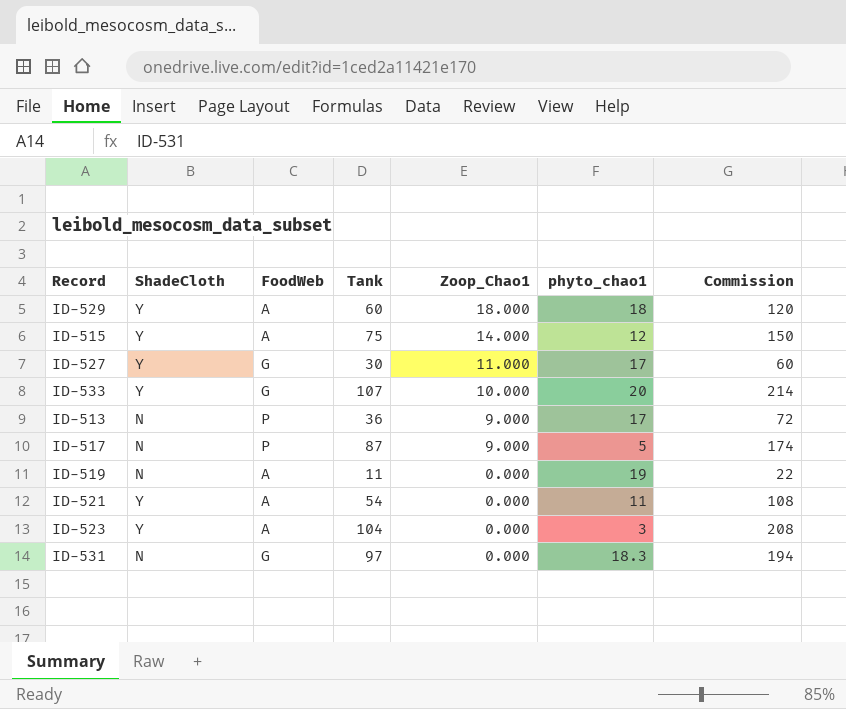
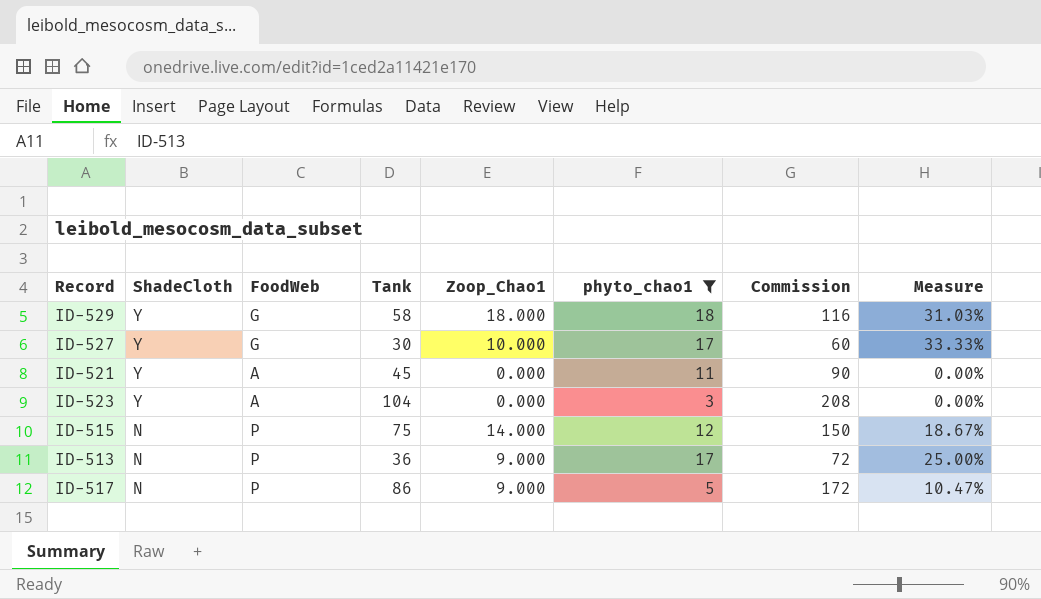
filter: none -> phyto_chao1 <= 18
row order: Zoop_Chao1 descending -> ShadeCloth descending
column Measure | formula: none -> [Zoop_Chao1] / [Tank]
ID-529 | FoodWeb: A -> G
ID-529 | Tank: 60 -> 58
ID-529 | Commission: 120 -> 116
ID-527 | Zoop_Chao1: 11.000 -> 10.000
ID-521 | Tank: 54 -> 45
ID-521 | Commission: 108 -> 90
ID-515 | ShadeCloth: Y -> N
ID-515 | FoodWeb: A -> P
ID-517 | Tank: 87 -> 86
ID-517 | Commission: 174 -> 172

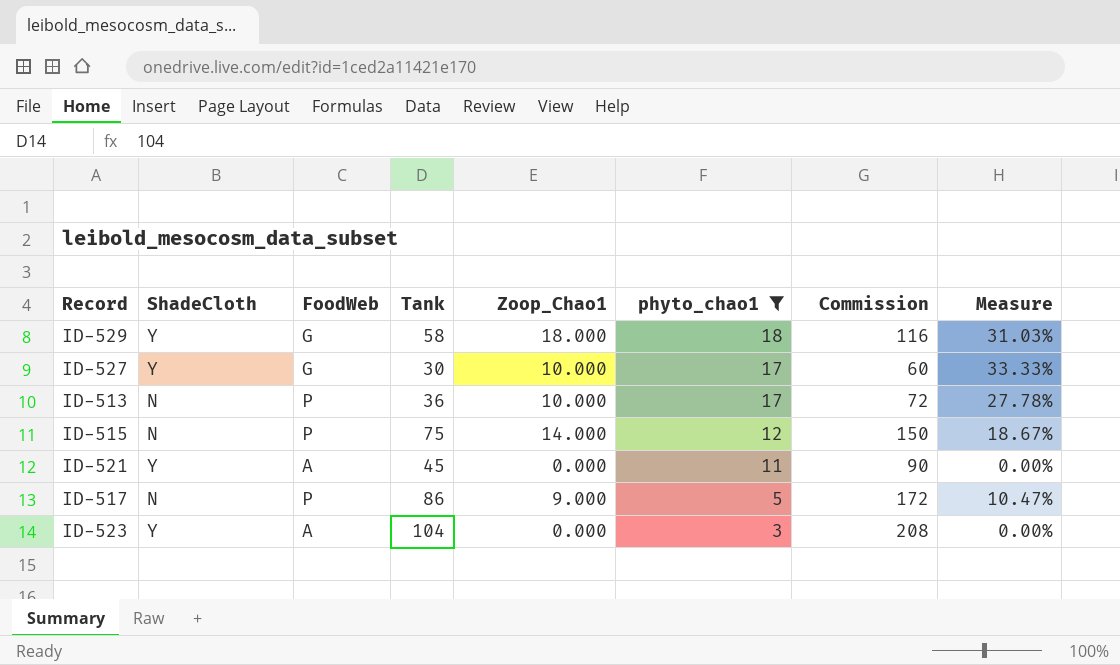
row order: ShadeCloth descending -> phyto_chao1 descending
ID-513 | Zoop_Chao1: 9.000 -> 10.000
ID-513 | Measure: 25.00% -> 27.78%

